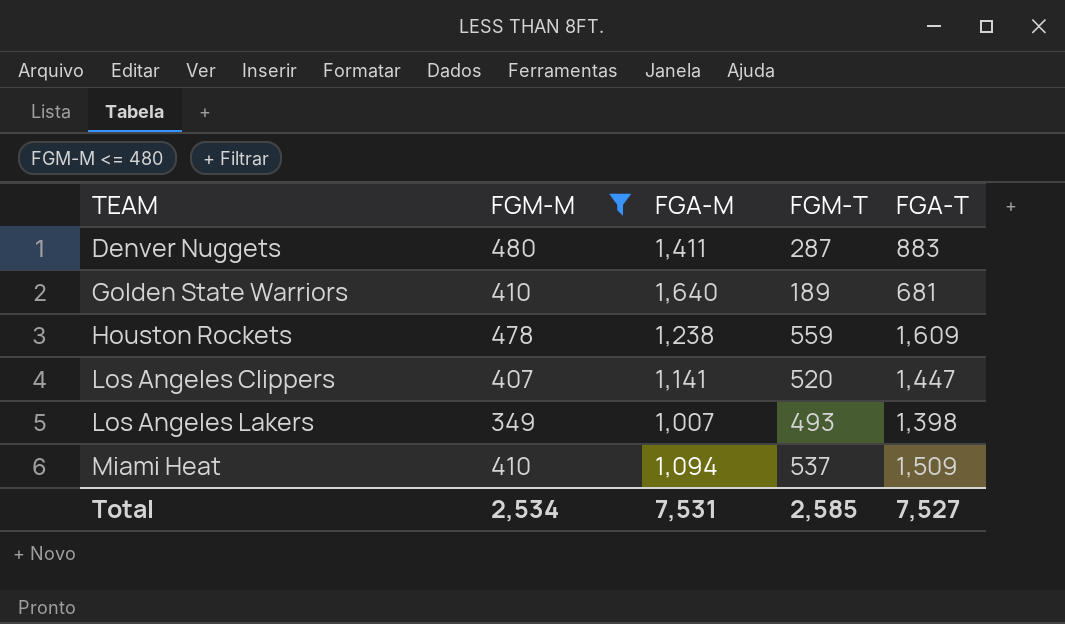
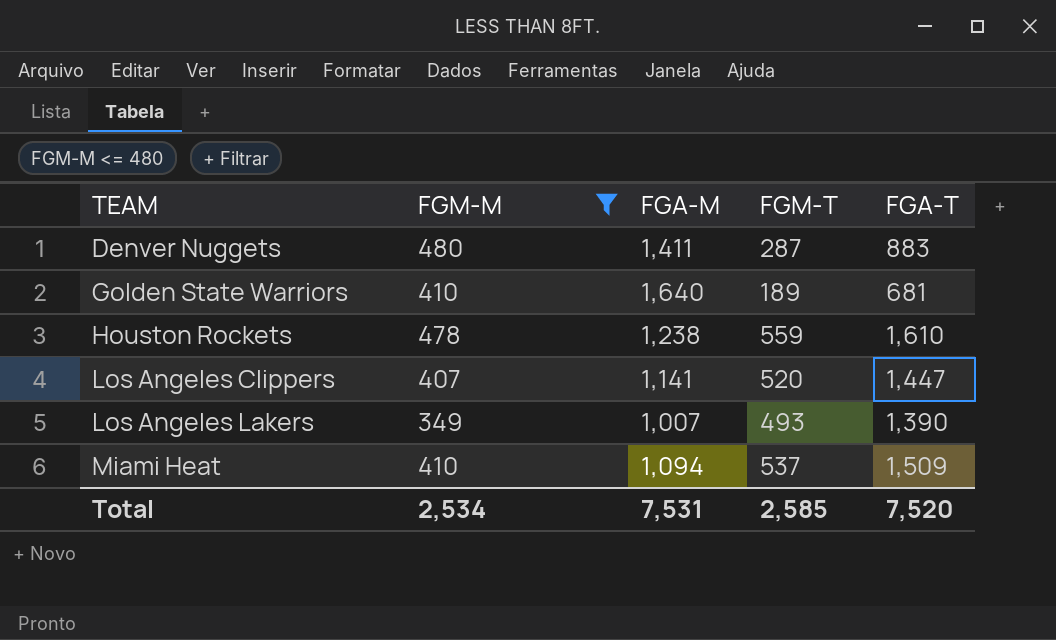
Houston Rockets | FGA-T: 1,609 -> 1,610
Los Angeles Lakers | FGA-T: 1,398 -> 1,390
Total | FGA-T: 7,527 -> 7,520

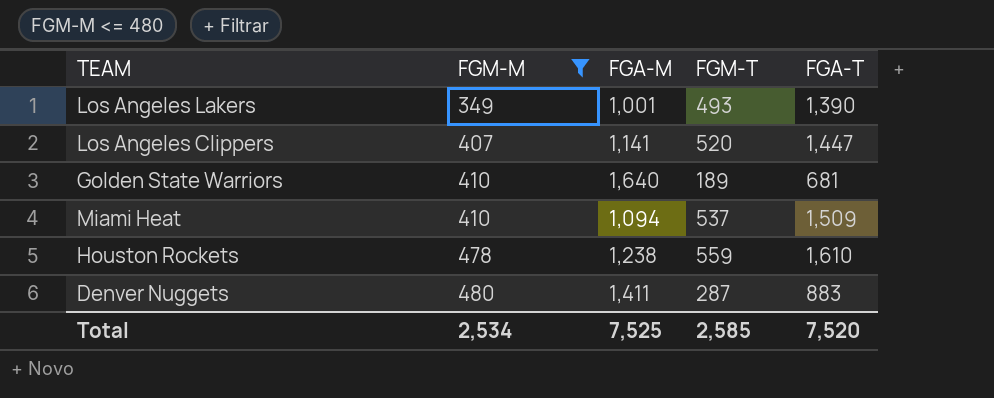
row order: TEAM ascending -> FGM-M ascending
Los Angeles Lakers | FGA-M: 1,007 -> 1,001
Total | FGA-M: 7,531 -> 7,525

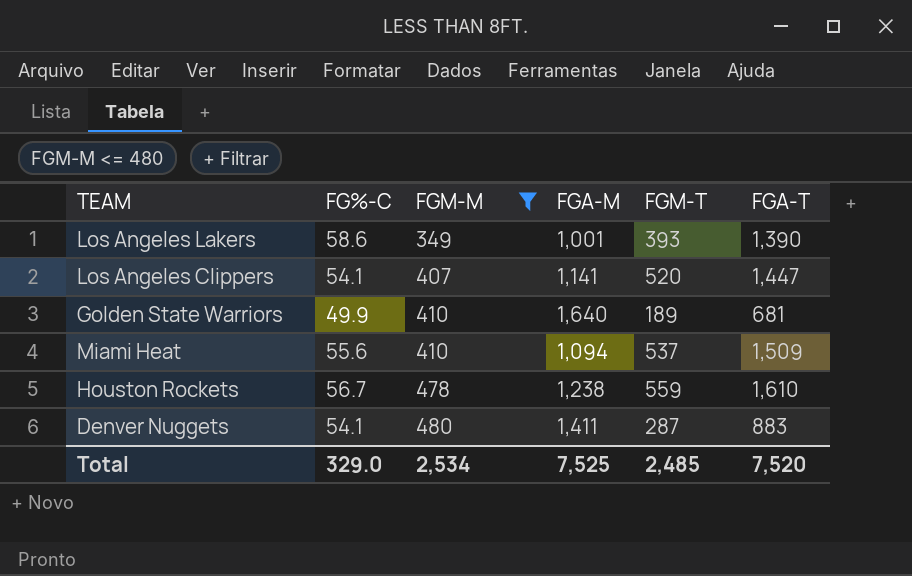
column FG%-C | position: none -> 2
Los Angeles Lakers | FGM-T: 493 -> 393
Total | FGM-T: 2,585 -> 2,485

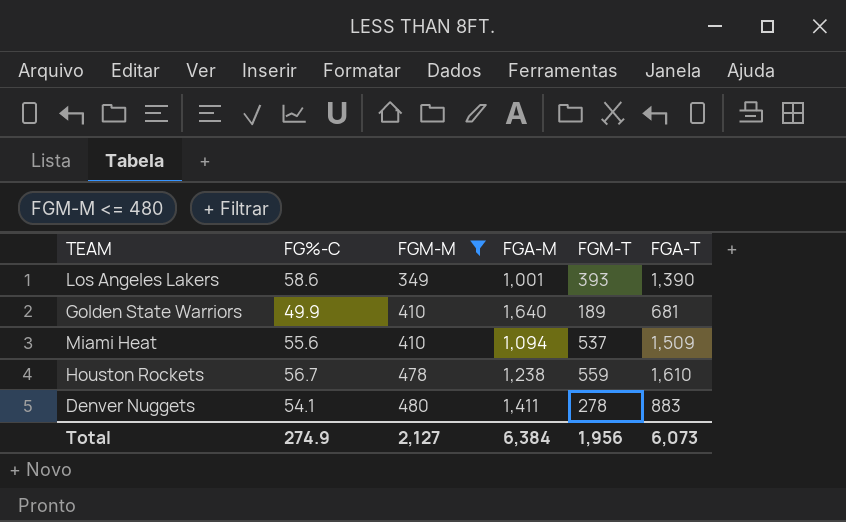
row Los Angeles Clippers: 54.1 | 407 | 1,141 | 520 | 1,447 -> none
Denver Nuggets | FGM-T: 287 -> 278
Total | FG%-C: 329.0 -> 274.9
Total | FGM-M: 2,534 -> 2,127
Total | FGA-M: 7,525 -> 6,384
Total | FGM-T: 2,485 -> 1,956
Total | FGA-T: 7,520 -> 6,073

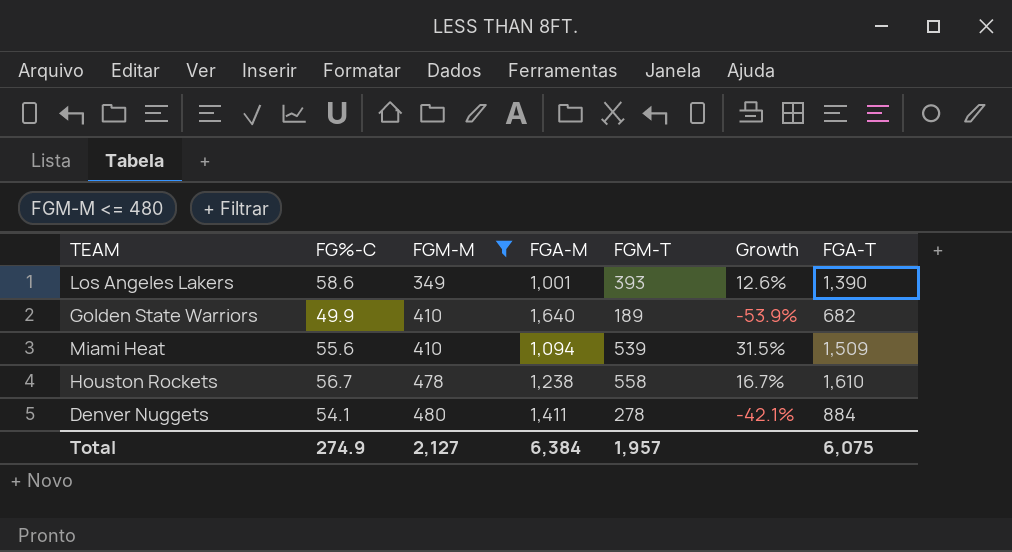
column Growth | formula: none -> ([FGM-T] - [FGM-M]) / [FGM-M]
Golden State Warriors | FGA-T: 681 -> 682
Miami Heat | FGM-T: 537 -> 539
Houston Rockets | FGM-T: 559 -> 558
Denver Nuggets | FGA-T: 883 -> 884
Total | FGM-T: 1,956 -> 1,957
Total | FGA-T: 6,073 -> 6,075

